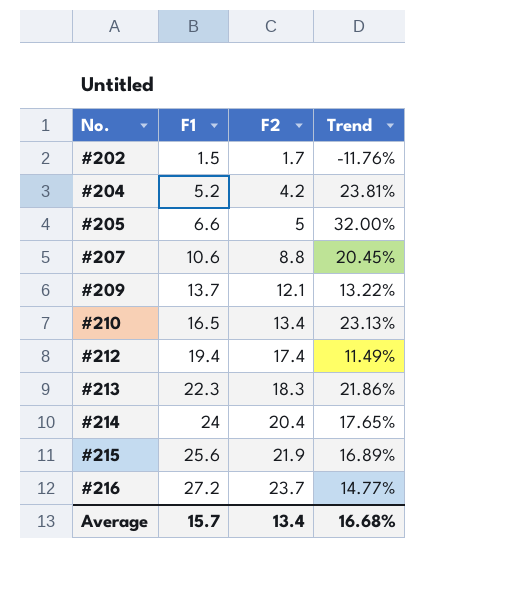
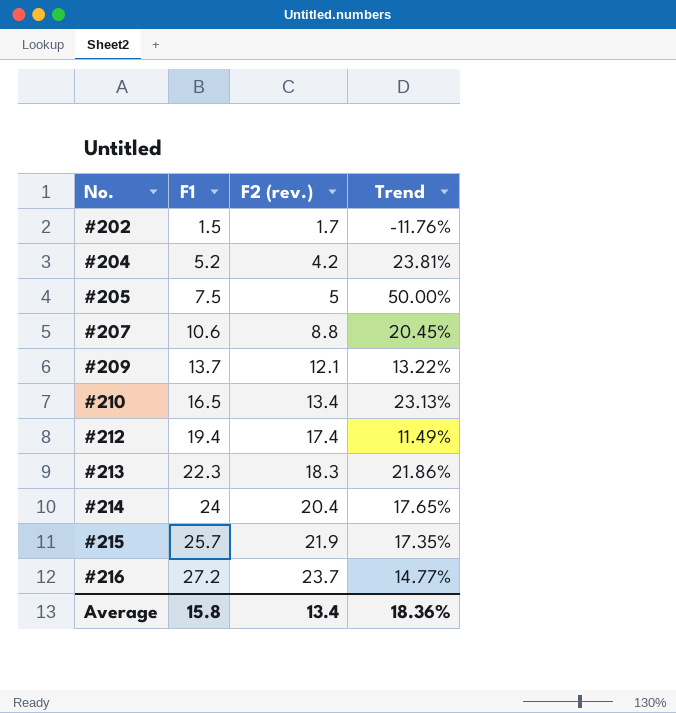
column name: F2 -> F2 (rev.)
#205 | F1: 6.6 -> 7.5
#205 | Trend: 32.00% -> 50.00%
#215 | F1: 25.6 -> 25.7
#215 | Trend: 16.89% -> 17.35%
Average | F1: 15.7 -> 15.8
Average | Trend: 16.68% -> 18.36%

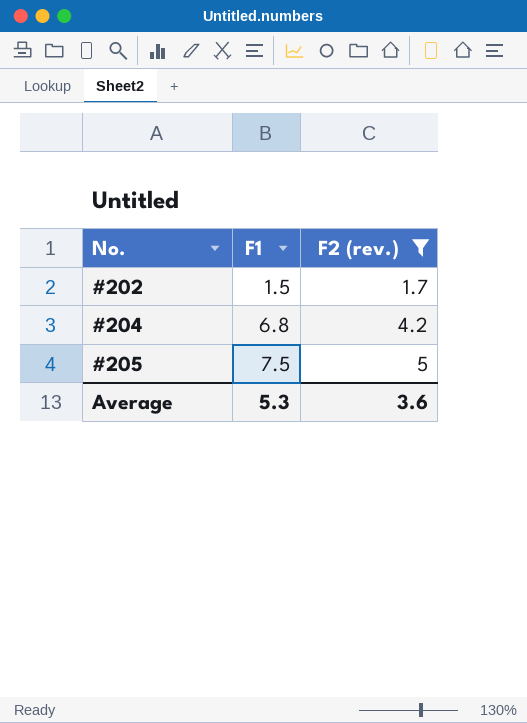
filter: none -> F2 (rev.) <= 5
column Trend | formula: ([F1] - [F2 (rev.)]) / [F2 (rev.)] -> none
#204 | F1: 5.2 -> 6.8
Average | F1: 15.8 -> 5.3
Average | F2 (rev.): 13.4 -> 3.6

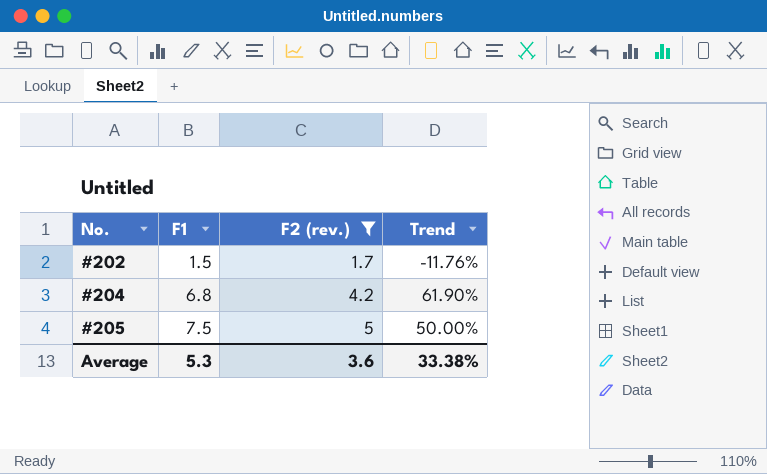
column Trend | formula: none -> ([F1] - [F2 (rev.)]) / [F2 (rev.)]

